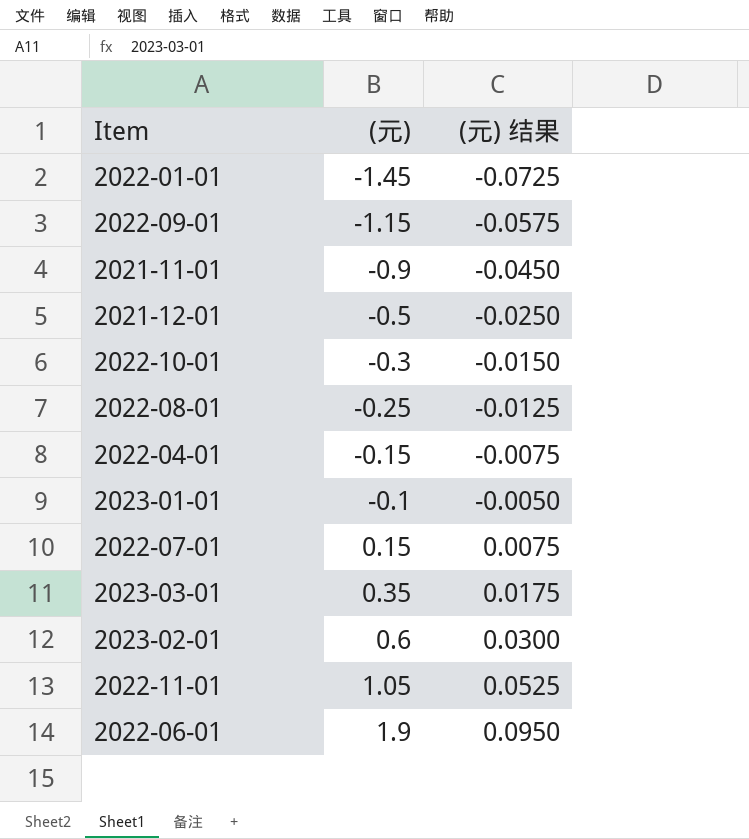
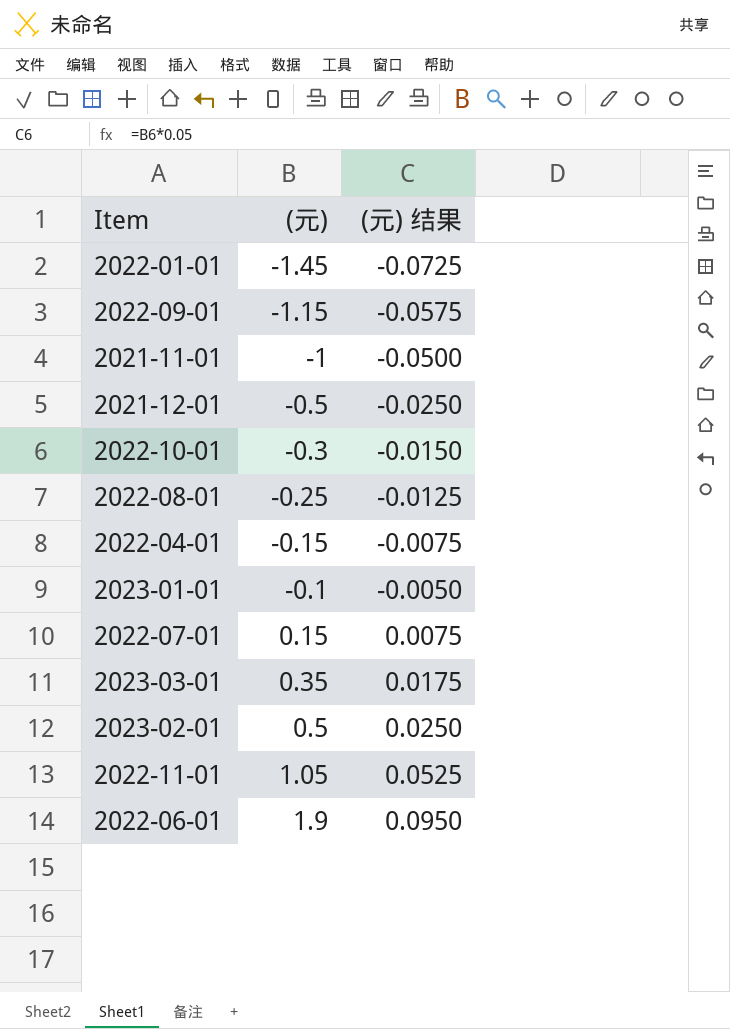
2021-11-01 | (元): -0.9 -> -1
2021-11-01 | (元) 结果: -0.0450 -> -0.0500
2023-02-01 | (元): 0.6 -> 0.5
2023-02-01 | (元) 结果: 0.0300 -> 0.0250

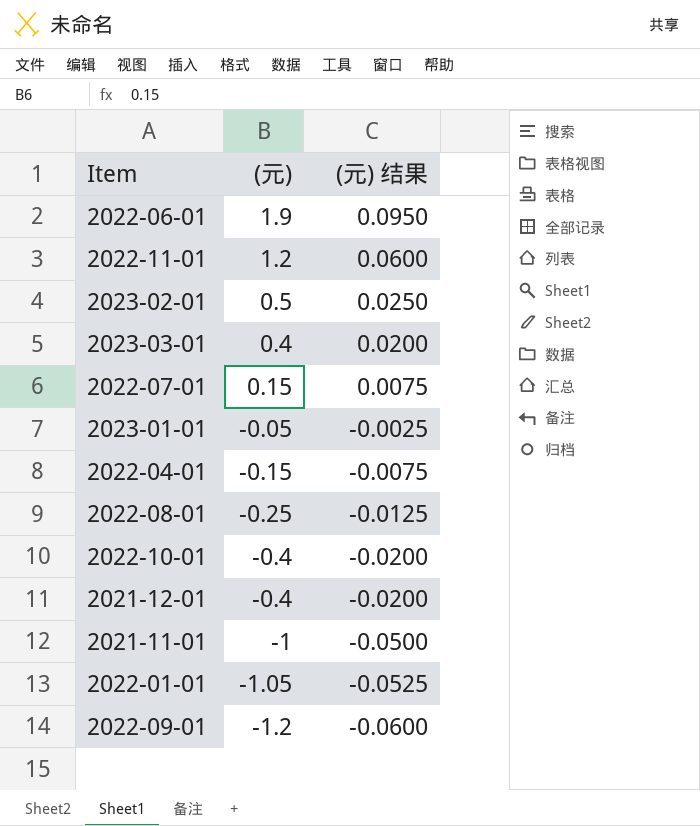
row order: (元) ascending -> (元) descending
2022-11-01 | (元): 1.05 -> 1.2
2022-11-01 | (元) 结果: 0.0525 -> 0.0600
2023-03-01 | (元): 0.35 -> 0.4
2023-03-01 | (元) 结果: 0.0175 -> 0.0200
2023-01-01 | (元): -0.1 -> -0.05
2023-01-01 | (元) 结果: -0.0050 -> -0.0025
2022-10-01 | (元): -0.3 -> -0.4
2022-10-01 | (元) 结果: -0.0150 -> -0.0200
2021-12-01 | (元): -0.5 -> -0.4
2021-12-01 | (元) 结果: -0.0250 -> -0.0200
2022-01-01 | (元): -1.45 -> -1.05
2022-01-01 | (元) 结果: -0.0725 -> -0.0525
2022-09-01 | (元): -1.15 -> -1.2
2022-09-01 | (元) 结果: -0.0575 -> -0.0600

